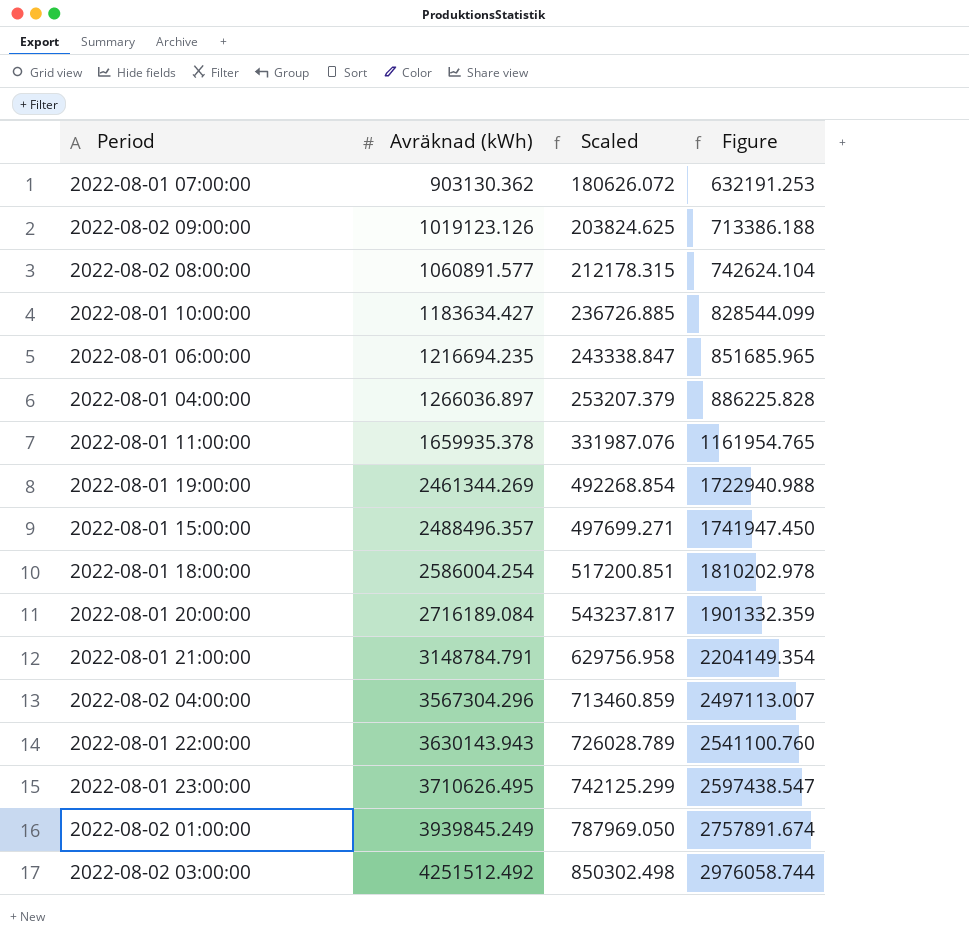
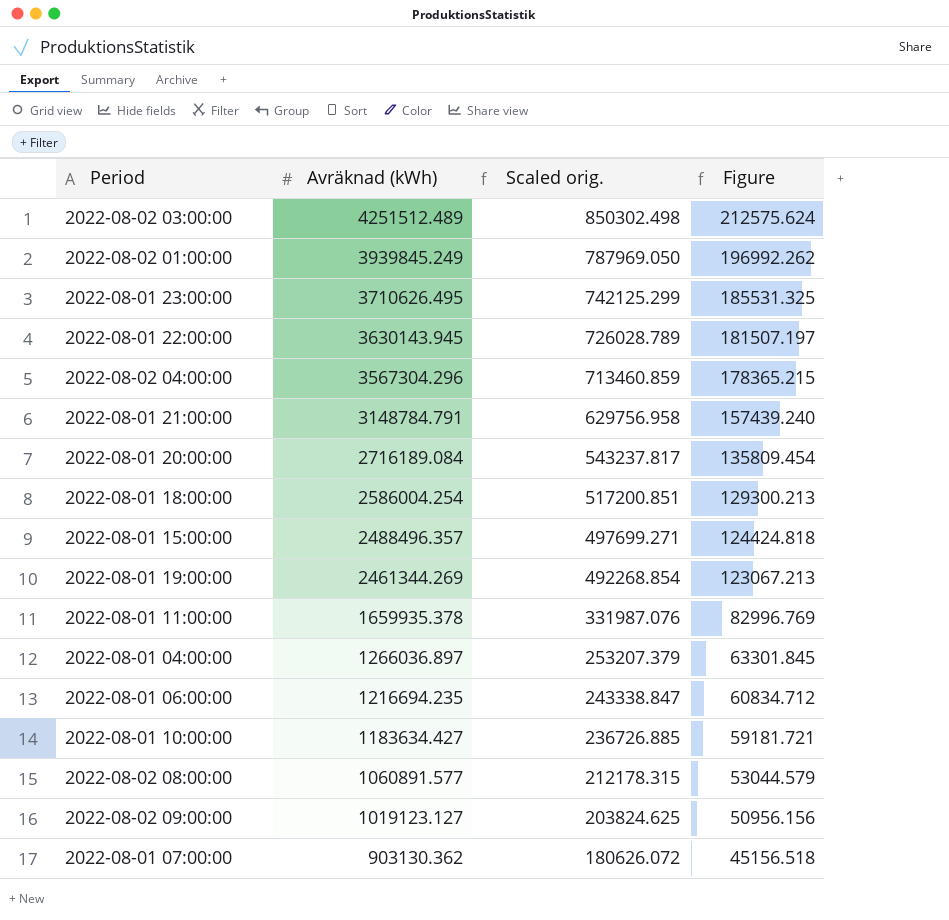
row order: Avräknad (kWh) ascending -> Avräknad (kWh) descending
column name: Scaled -> Scaled orig.
column Figure | formula: [Avräknad (kWh)] * 0.7 -> [Avräknad (kWh)] * 0.05
2022-08-02 03:00:00 | Avräknad (kWh): 4251512.492 -> 4251512.489
2022-08-01 22:00:00 | Avräknad (kWh): 3630143.943 -> 3630143.945
2022-08-02 09:00:00 | Avräknad (kWh): 1019123.126 -> 1019123.127

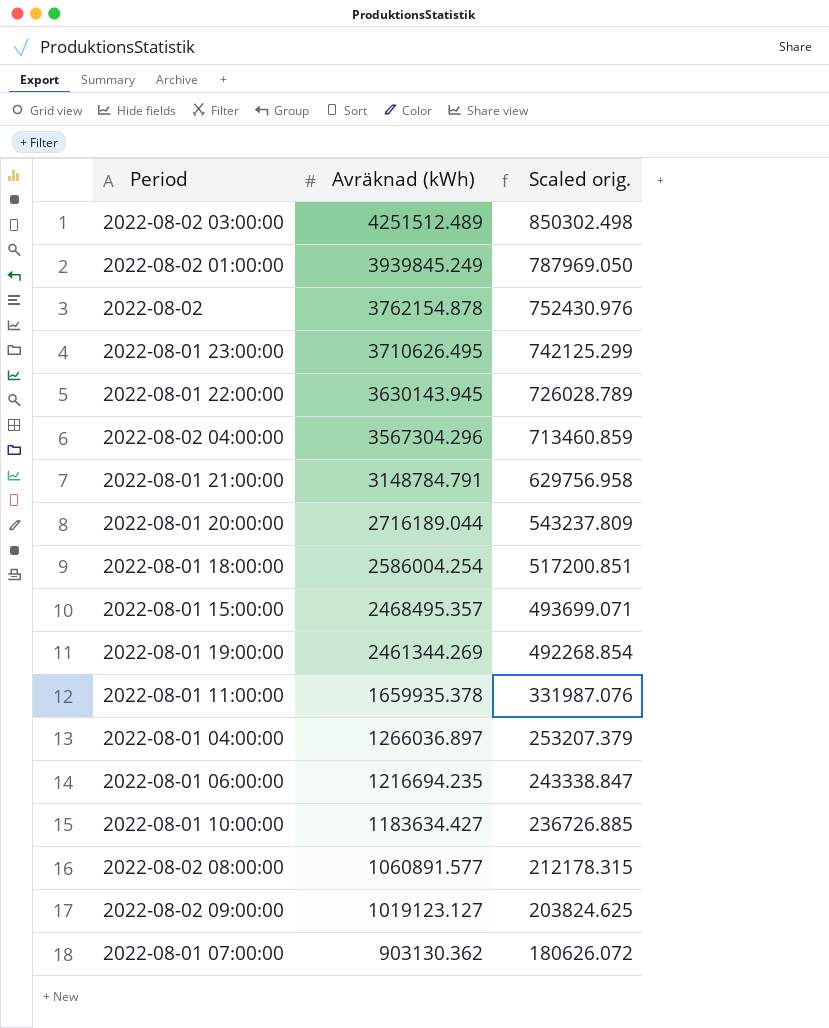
column Figure | formula: [Avräknad (kWh)] * 0.05 -> none
row 2022-08-02: none -> 3762154.878 | 752430.976
2022-08-01 20:00:00 | Avräknad (kWh): 2716189.084 -> 2716189.044
2022-08-01 20:00:00 | Scaled orig.: 543237.817 -> 543237.809
2022-08-01 15:00:00 | Avräknad (kWh): 2488496.357 -> 2468495.357
2022-08-01 15:00:00 | Scaled orig.: 497699.271 -> 493699.071

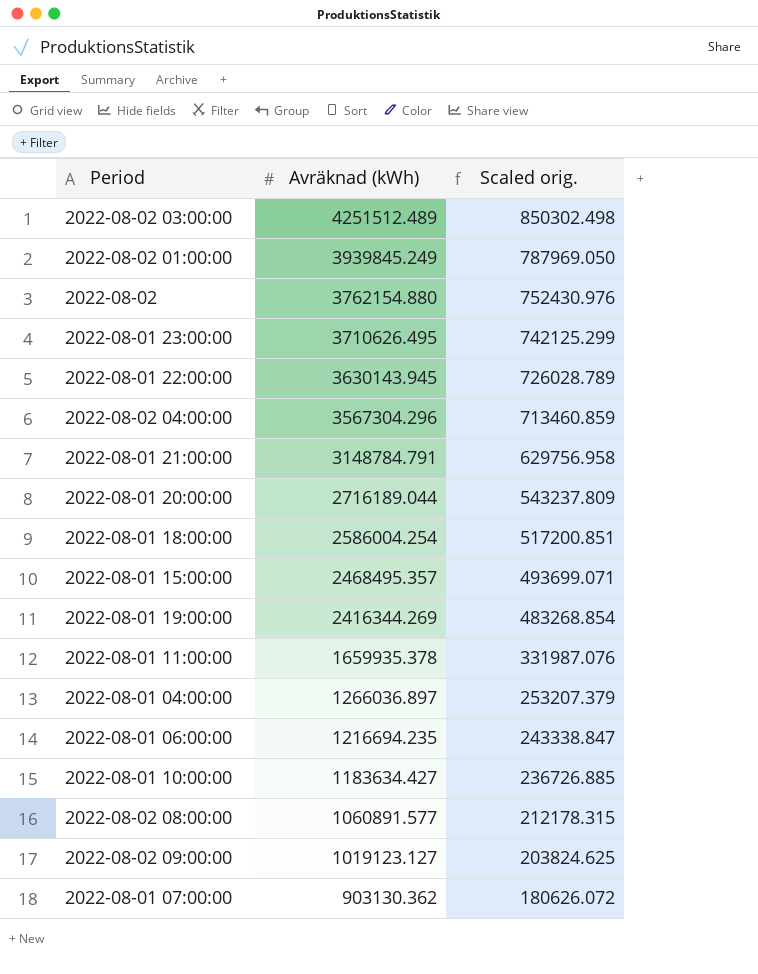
2022-08-02 | Avräknad (kWh): 3762154.878 -> 3762154.880
2022-08-01 19:00:00 | Avräknad (kWh): 2461344.269 -> 2416344.269
2022-08-01 19:00:00 | Scaled orig.: 492268.854 -> 483268.854

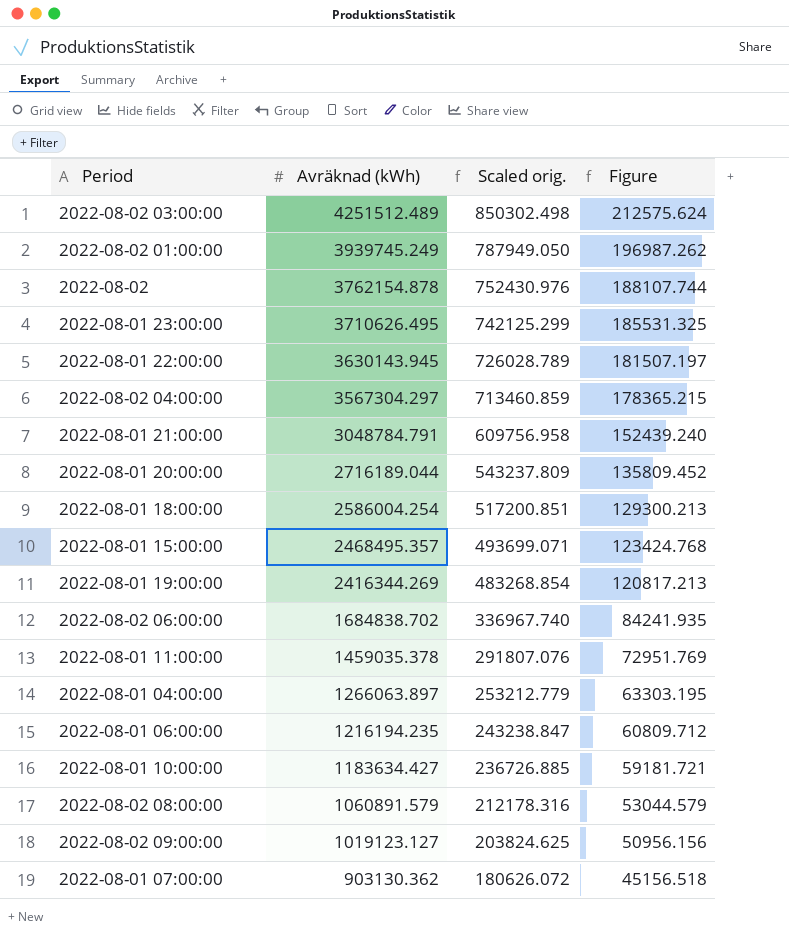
column Figure | formula: none -> [Avräknad (kWh)] * 0.05
2022-08-02 01:00:00 | Avräknad (kWh): 3939845.249 -> 3939745.249
2022-08-02 01:00:00 | Scaled orig.: 787969.050 -> 787949.050
2022-08-02 | Avräknad (kWh): 3762154.880 -> 3762154.878
2022-08-02 04:00:00 | Avräknad (kWh): 3567304.296 -> 3567304.297
2022-08-01 21:00:00 | Avräknad (kWh): 3148784.791 -> 3048784.791
2022-08-01 21:00:00 | Scaled orig.: 629756.958 -> 609756.958
row 2022-08-02 06:00:00: none -> 1684838.702 | 336967.740 | 84241.935
2022-08-01 11:00:00 | Avräknad (kWh): 1659935.378 -> 1459035.378
2022-08-01 11:00:00 | Scaled orig.: 331987.076 -> 291807.076
2022-08-01 04:00:00 | Avräknad (kWh): 1266036.897 -> 1266063.897
2022-08-01 04:00:00 | Scaled orig.: 253207.379 -> 253212.779
2022-08-01 06:00:00 | Avräknad (kWh): 1216694.235 -> 1216194.235
2022-08-01 06:00:00 | Scaled orig.: 243338.847 -> 243238.847
2022-08-02 08:00:00 | Avräknad (kWh): 1060891.577 -> 1060891.579
2022-08-02 08:00:00 | Scaled orig.: 212178.315 -> 212178.316

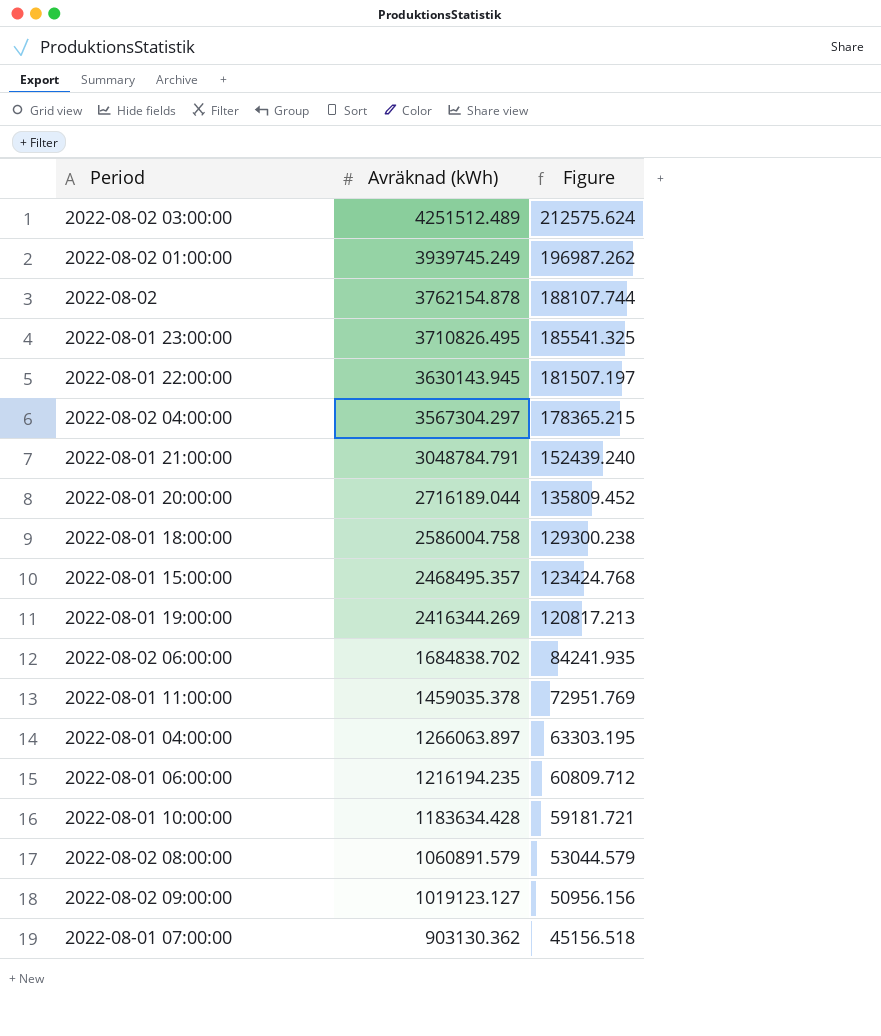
column Scaled orig. | formula: [Avräknad (kWh)] * 0.2 -> none
2022-08-01 23:00:00 | Avräknad (kWh): 3710626.495 -> 3710826.495
2022-08-01 23:00:00 | Figure: 185531.325 -> 185541.325
2022-08-01 18:00:00 | Avräknad (kWh): 2586004.254 -> 2586004.758
2022-08-01 18:00:00 | Figure: 129300.213 -> 129300.238
2022-08-01 10:00:00 | Avräknad (kWh): 1183634.427 -> 1183634.428

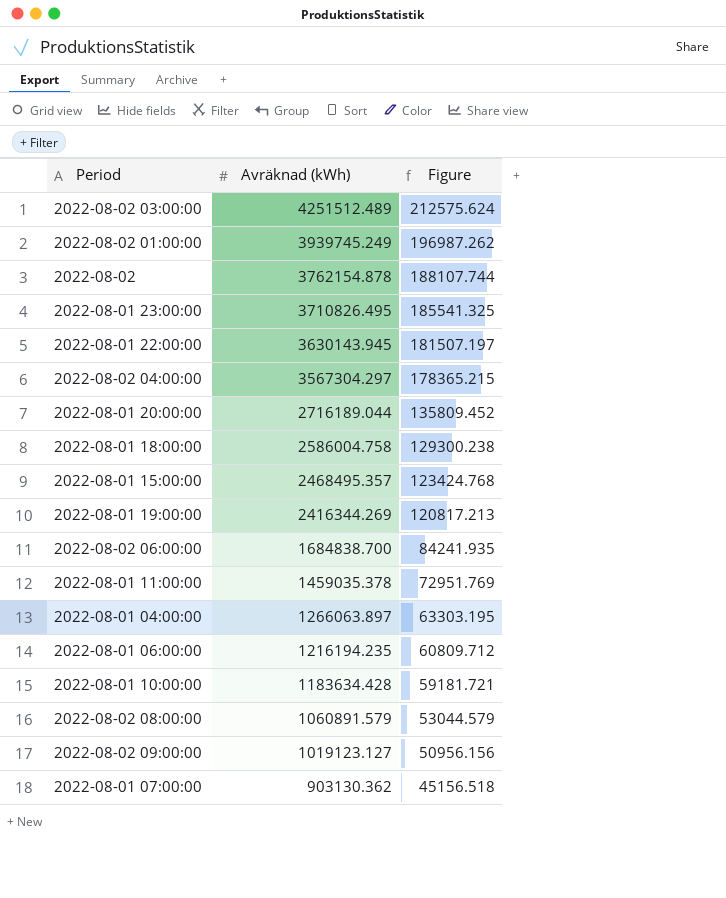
row 2022-08-01 21:00:00: 3048784.791 | 152439.240 -> none
2022-08-02 06:00:00 | Avräknad (kWh): 1684838.702 -> 1684838.700

